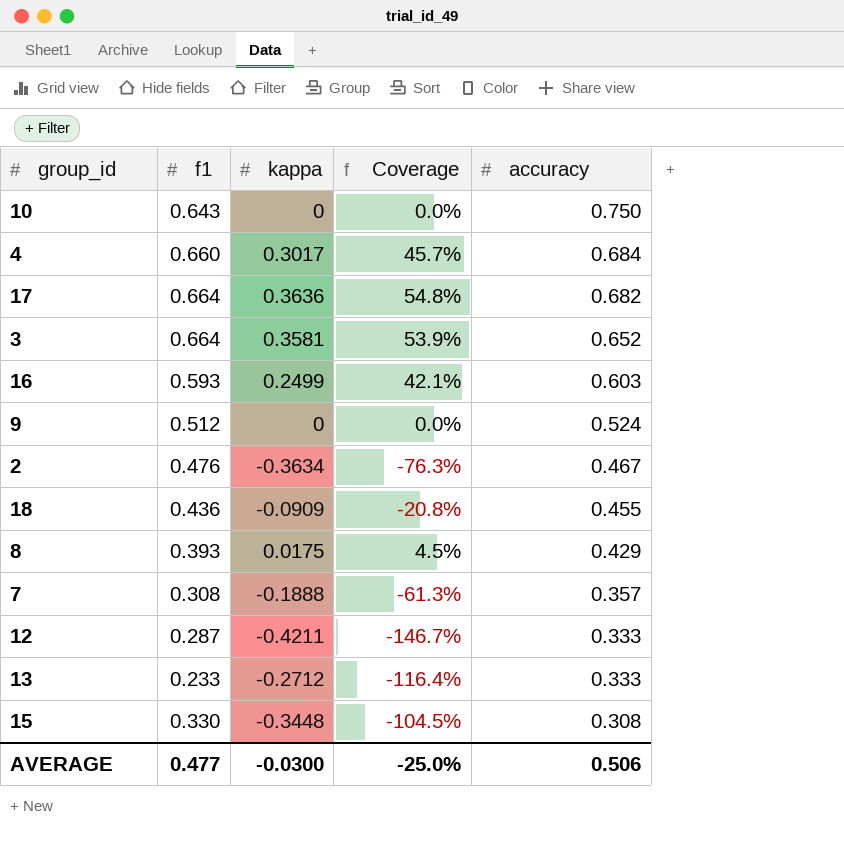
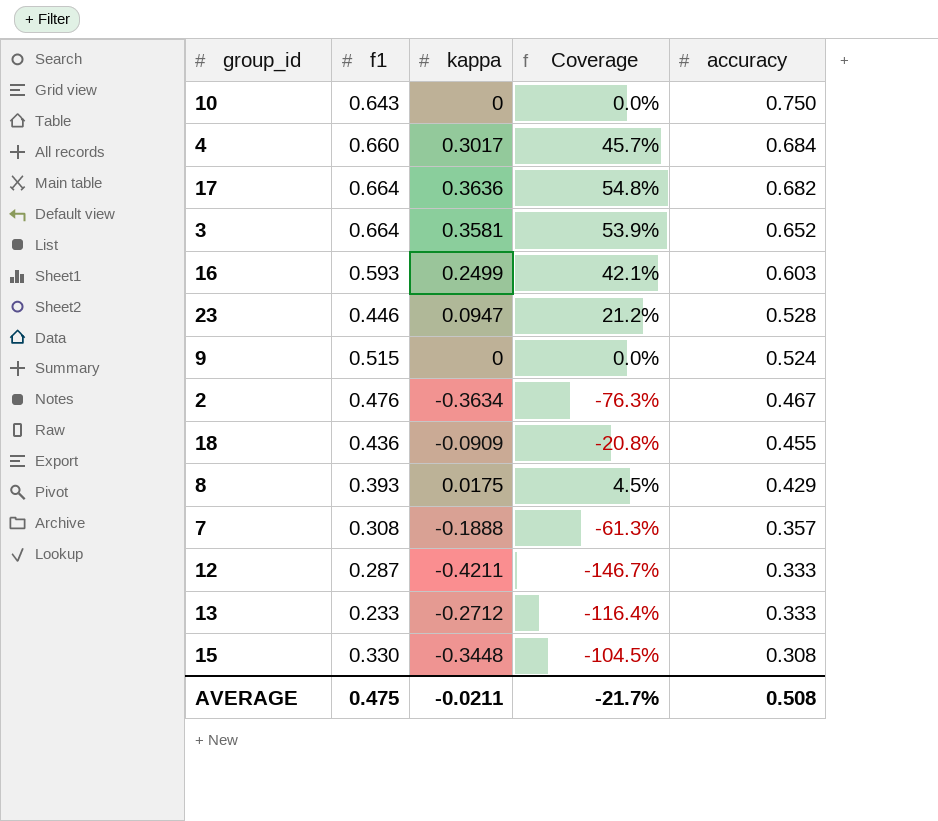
row 23: none -> 0.446 | 0.0947 | 21.2% | 0.528
9 | f1: 0.512 -> 0.515
AVERAGE | f1: 0.477 -> 0.475
AVERAGE | kappa: -0.0300 -> -0.0211
AVERAGE | Coverage: -25.0% -> -21.7%
AVERAGE | accuracy: 0.506 -> 0.508

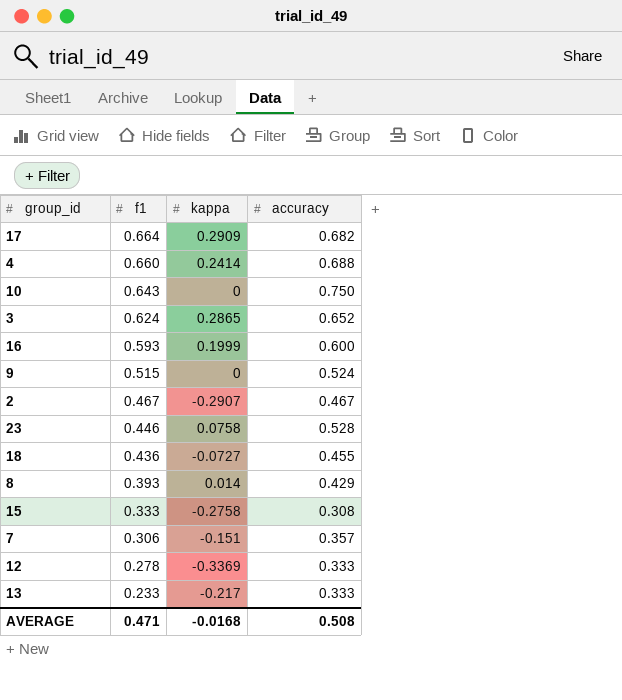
row order: accuracy descending -> f1 descending
column Coverage | formula: [kappa] / [f1] -> none
17 | kappa: 0.3636 -> 0.2909
4 | kappa: 0.3017 -> 0.2414
4 | accuracy: 0.684 -> 0.688
3 | f1: 0.664 -> 0.624
3 | kappa: 0.3581 -> 0.2865
16 | kappa: 0.2499 -> 0.1999
16 | accuracy: 0.603 -> 0.600
2 | f1: 0.476 -> 0.467
2 | kappa: -0.3634 -> -0.2907
23 | kappa: 0.0947 -> 0.0758
18 | kappa: -0.0909 -> -0.0727
8 | kappa: 0.0175 -> 0.014
15 | f1: 0.330 -> 0.333
15 | kappa: -0.3448 -> -0.2758
7 | f1: 0.308 -> 0.306
7 | kappa: -0.1888 -> -0.151
12 | f1: 0.287 -> 0.278
12 | kappa: -0.4211 -> -0.3369
13 | kappa: -0.2712 -> -0.217
AVERAGE | f1: 0.475 -> 0.471
AVERAGE | kappa: -0.0211 -> -0.0168

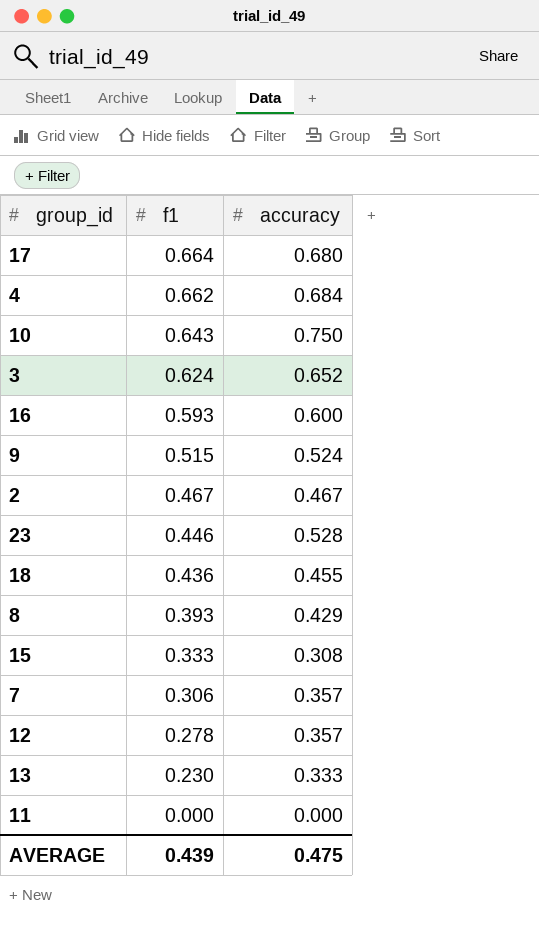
column kappa | position: 3 -> none
17 | accuracy: 0.682 -> 0.680
4 | f1: 0.660 -> 0.662
4 | accuracy: 0.688 -> 0.684
12 | accuracy: 0.333 -> 0.357
13 | f1: 0.233 -> 0.230
row 11: none -> 0.000 | 0.000
AVERAGE | f1: 0.471 -> 0.439
AVERAGE | accuracy: 0.508 -> 0.475

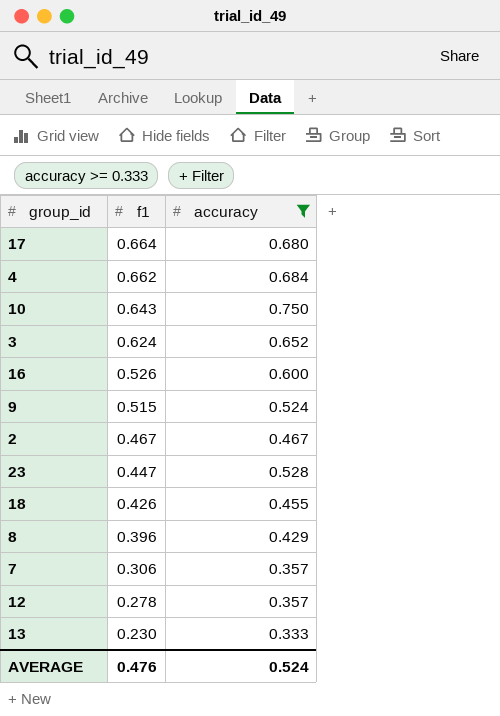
filter: none -> accuracy >= 0.333
16 | f1: 0.593 -> 0.526
23 | f1: 0.446 -> 0.447
18 | f1: 0.436 -> 0.426
8 | f1: 0.393 -> 0.396
AVERAGE | f1: 0.439 -> 0.476
AVERAGE | accuracy: 0.475 -> 0.524

